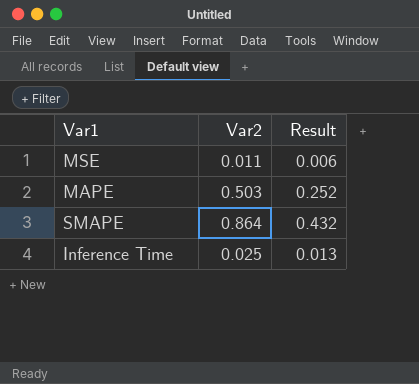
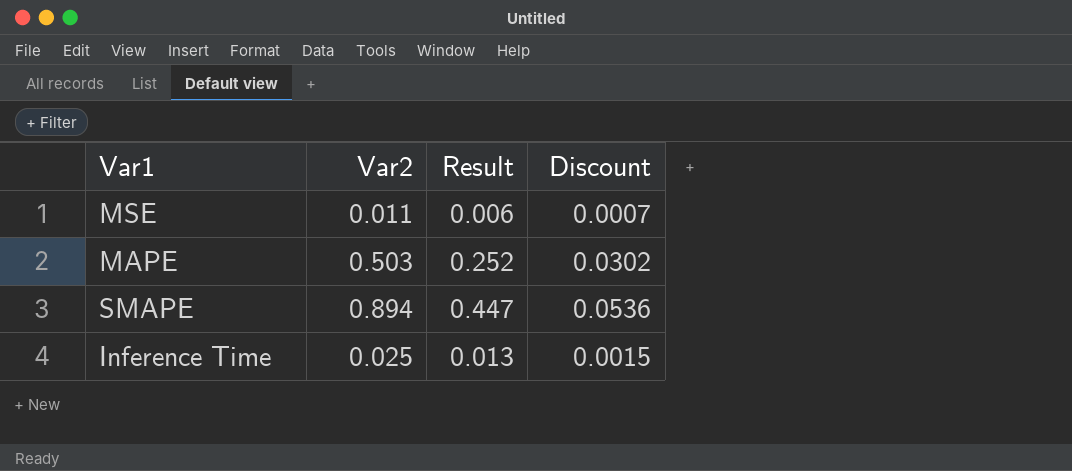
column Discount | formula: none -> [Var2] * 0.06
SMAPE | Var2: 0.864 -> 0.894
SMAPE | Result: 0.432 -> 0.447

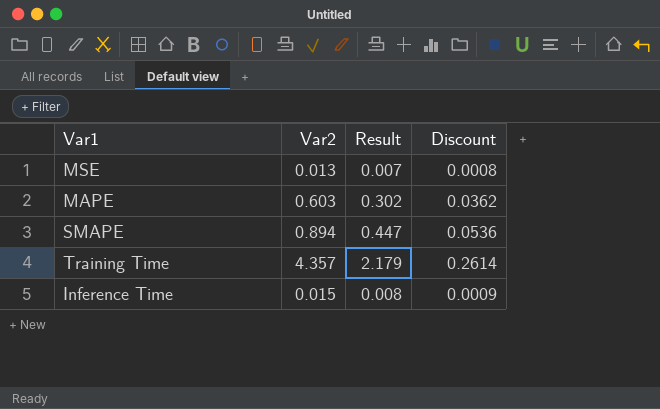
MSE | Var2: 0.011 -> 0.013
MSE | Result: 0.006 -> 0.007
MSE | Discount: 0.0007 -> 0.0008
MAPE | Var2: 0.503 -> 0.603
MAPE | Result: 0.252 -> 0.302
MAPE | Discount: 0.0302 -> 0.0362
row Training Time: none -> 4.357 | 2.179 | 0.2614
Inference Time | Var2: 0.025 -> 0.015
Inference Time | Result: 0.013 -> 0.008
Inference Time | Discount: 0.0015 -> 0.0009

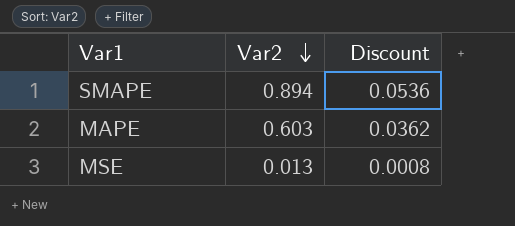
row order: none -> Var2 descending
column Result | formula: [Var2] * 0.5 -> none
row Training Time: 4.357 | 2.179 | 0.2614 -> none
row Inference Time: 0.015 | 0.008 | 0.0009 -> none

